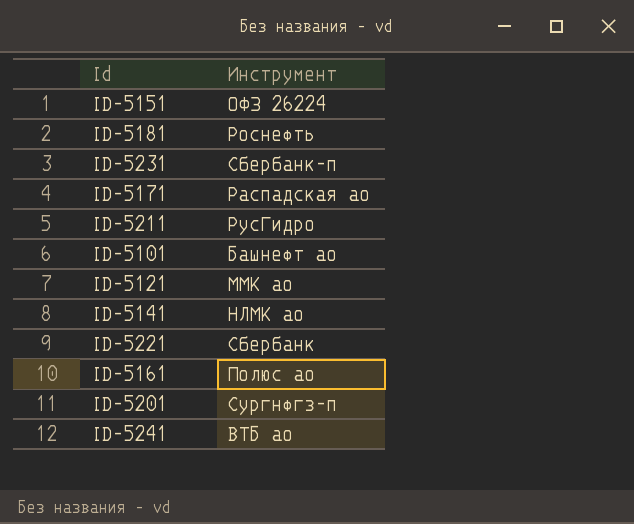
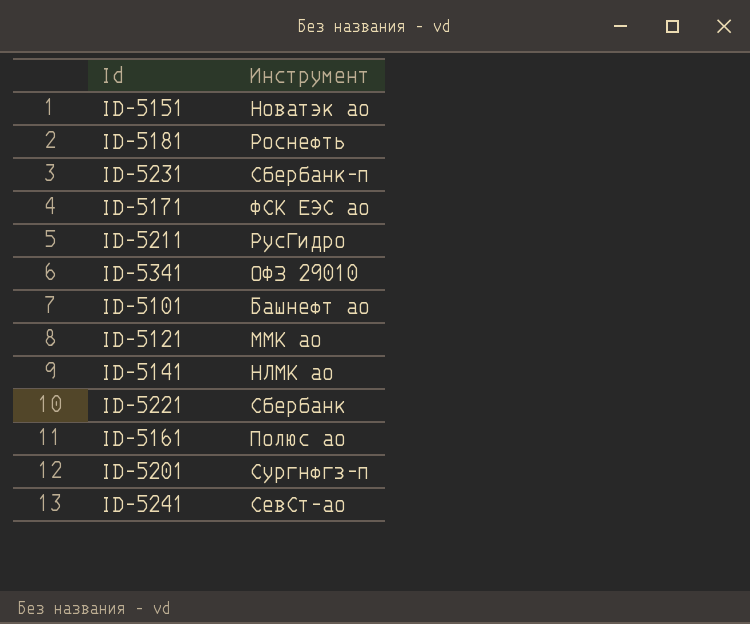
ID-5151 | Инструмент: ОФЗ 26224 -> Новатэк ао
ID-5171 | Инструмент: Распадская ао -> ФСК ЕЭС ао
row ID-5341: none -> ОФЗ 29010
ID-5241 | Инструмент: ВТБ ао -> СевСт-ао

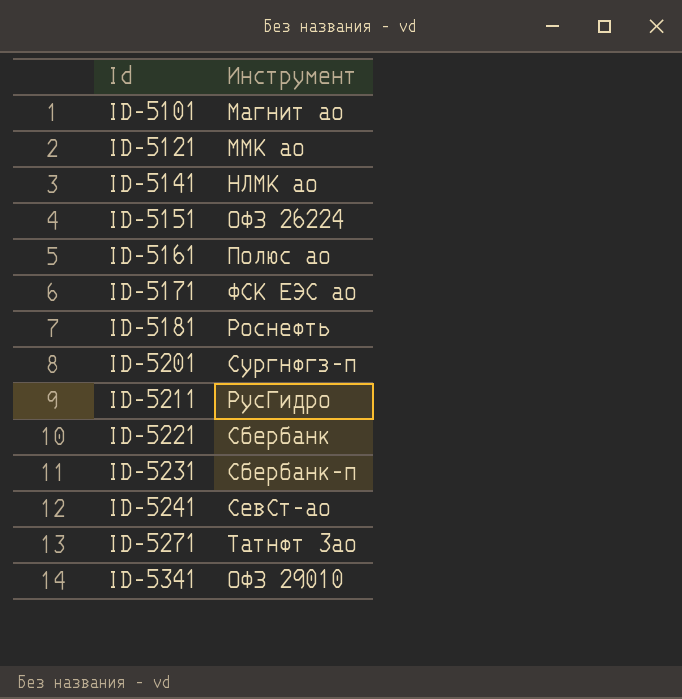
row order: none -> Id ascending
ID-5101 | Инструмент: Башнефт ао -> Магнит ао
ID-5151 | Инструмент: Новатэк ао -> ОФЗ 26224
row ID-5271: none -> Татнфт 3ао

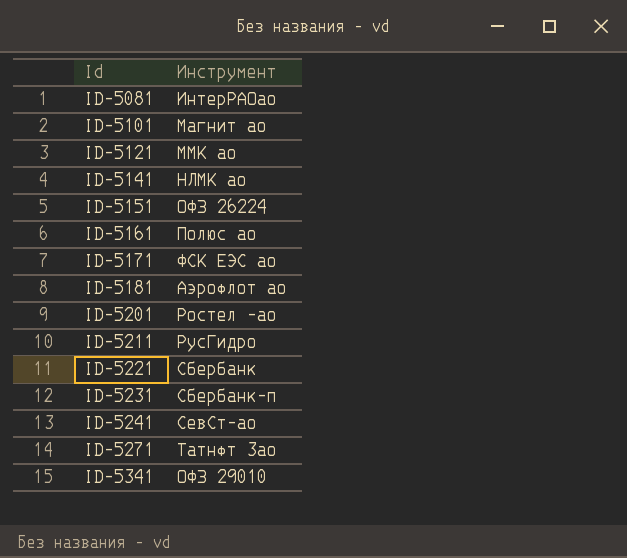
row ID-5081: none -> ИнтерРАОао
ID-5181 | Инструмент: Роснефть -> Аэрофлот ао
ID-5201 | Инструмент: Сургнфгз-п -> Ростел -ао

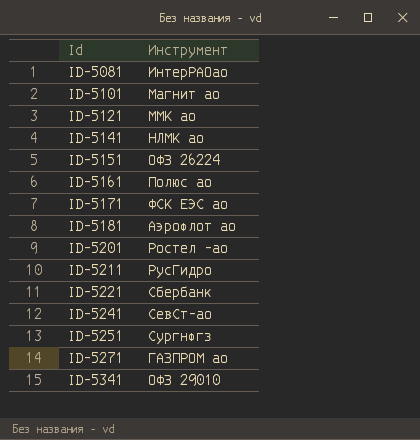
row ID-5231: Сбербанк-п -> none
row ID-5251: none -> Сургнфгз
ID-5271 | Инструмент: Татнфт 3ао -> ГАЗПРОМ ао

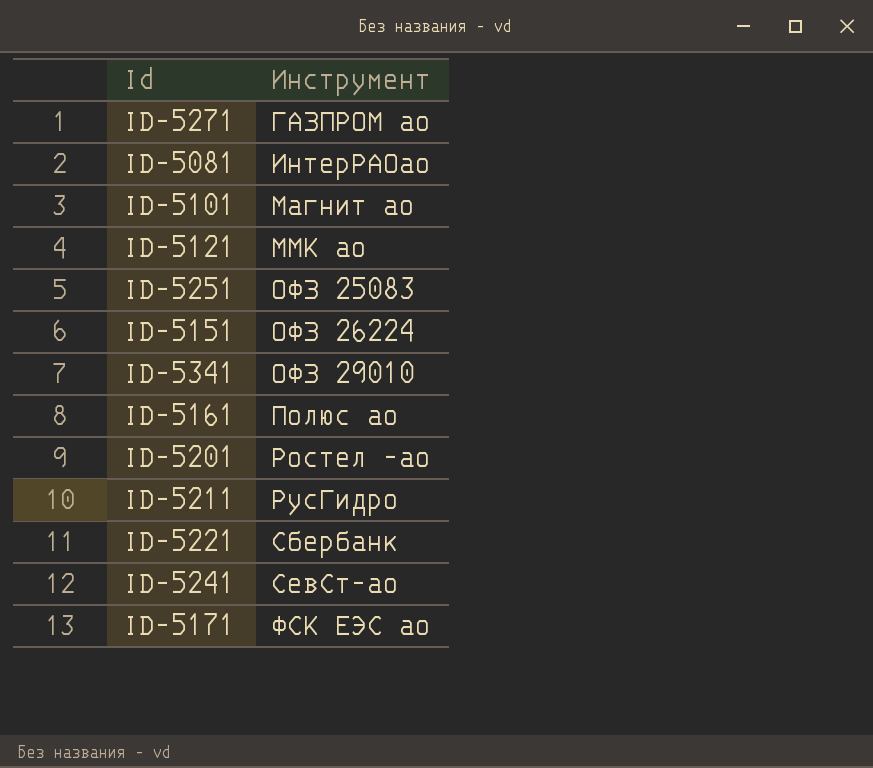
row order: Id ascending -> Инструмент ascending
row ID-5141: НЛМК ао -> none
row ID-5181: Аэрофлот ао -> none
ID-5251 | Инструмент: Сургнфгз -> ОФЗ 25083

